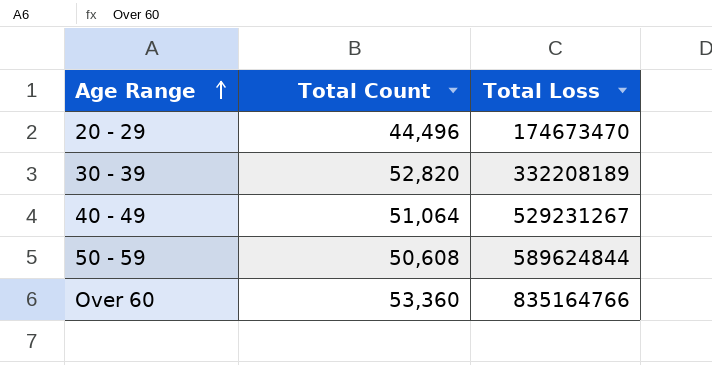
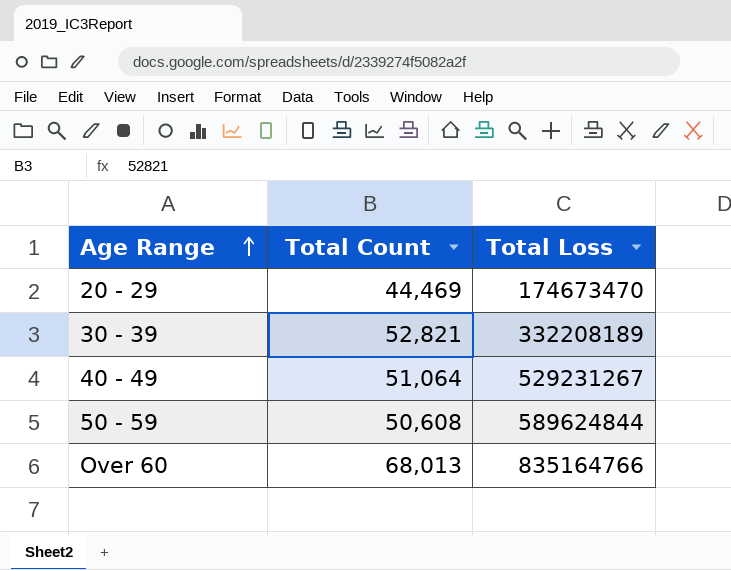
20 - 29 | Total Count: 44,496 -> 44,469
30 - 39 | Total Count: 52,820 -> 52,821
Over 60 | Total Count: 53,360 -> 68,013

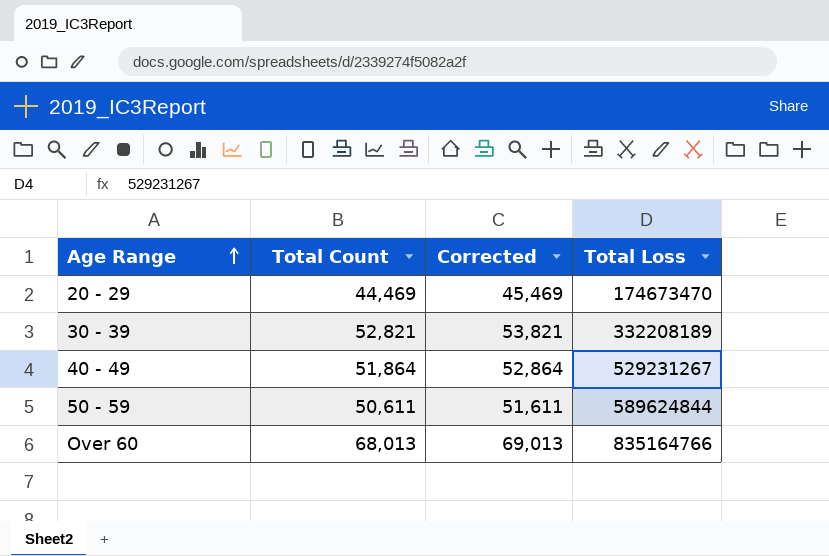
column Corrected | formula: none -> [Total Count] + 1000
40 - 49 | Total Count: 51,064 -> 51,864
50 - 59 | Total Count: 50,608 -> 50,611

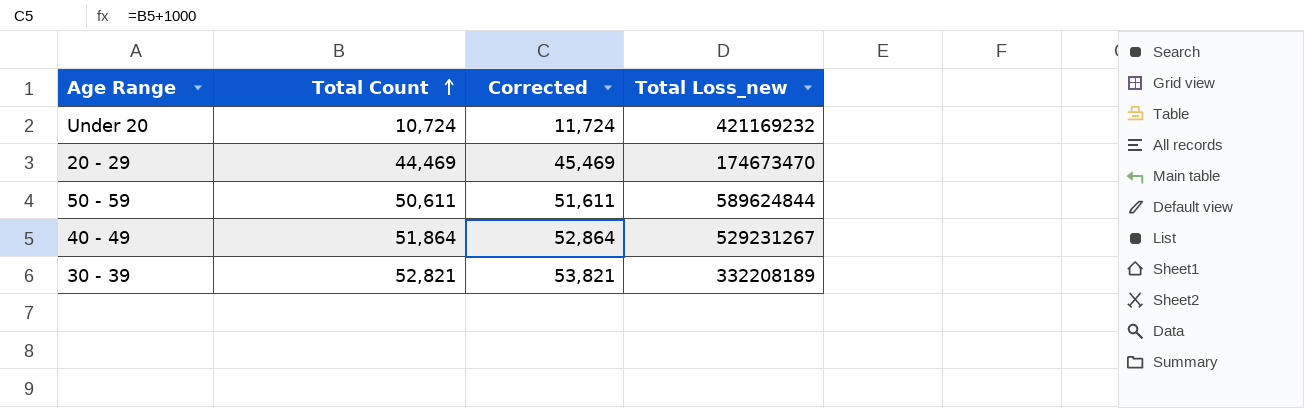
row order: Age Range ascending -> Total Count ascending
column name: Total Loss -> Total Loss_new
row Over 60: 68,013 | 69,013 | 835164766 -> none
row Under 20: none -> 10,724 | 11,724 | 421169232

